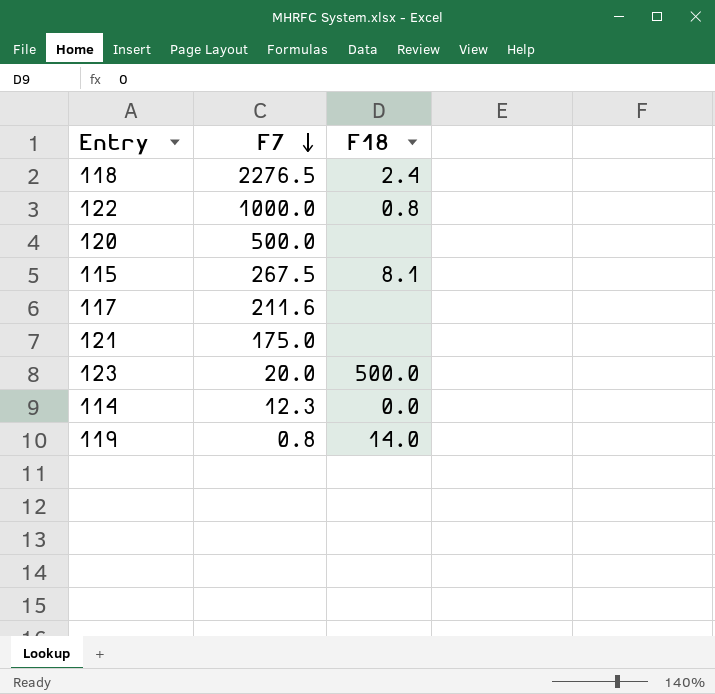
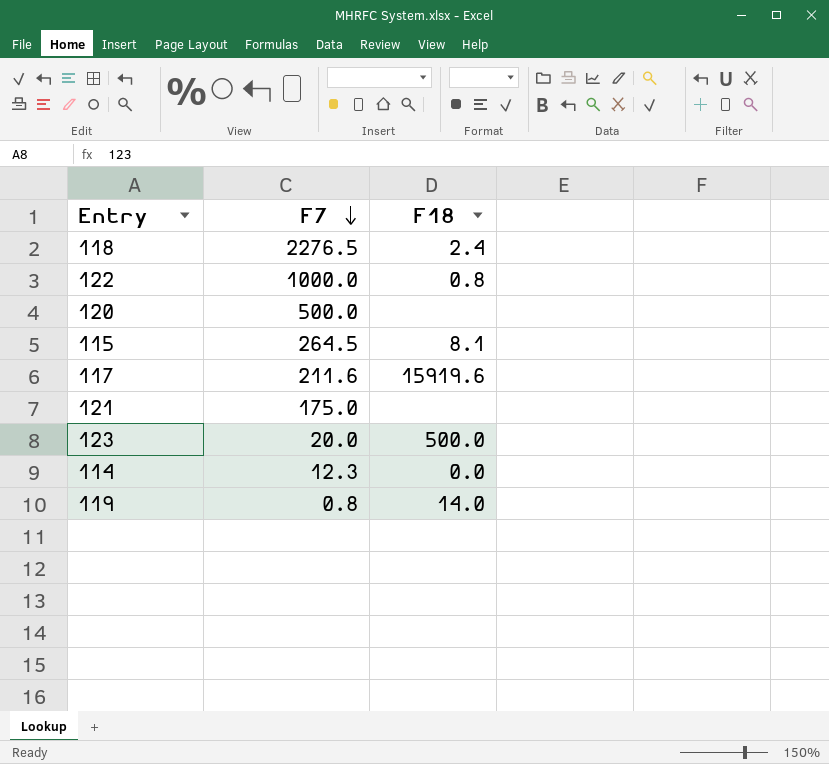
115 | F7: 267.5 -> 264.5
117 | F18: none -> 15919.6

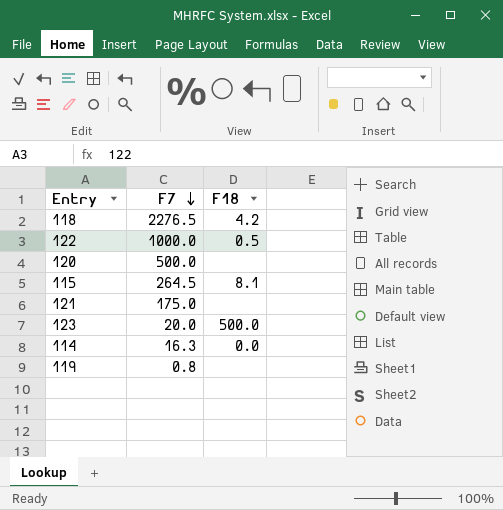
row 117: 211.6 | 15919.6 -> none
118 | F18: 2.4 -> 4.2
122 | F18: 0.8 -> 0.5
114 | F7: 12.3 -> 16.3
119 | F18: 14.0 -> none

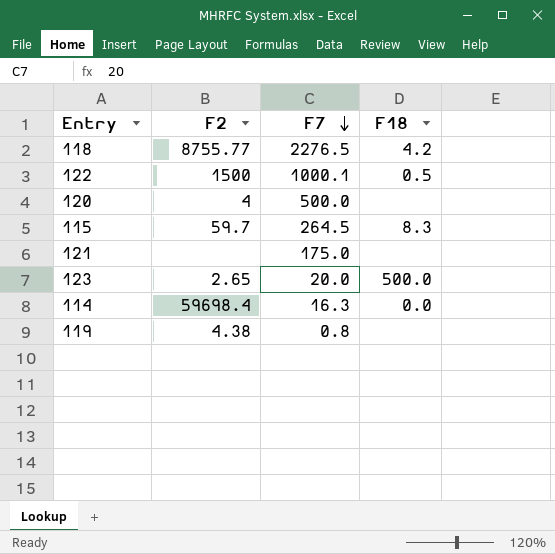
column F2 | position: none -> 2
122 | F7: 1000.0 -> 1000.1
115 | F18: 8.1 -> 8.3

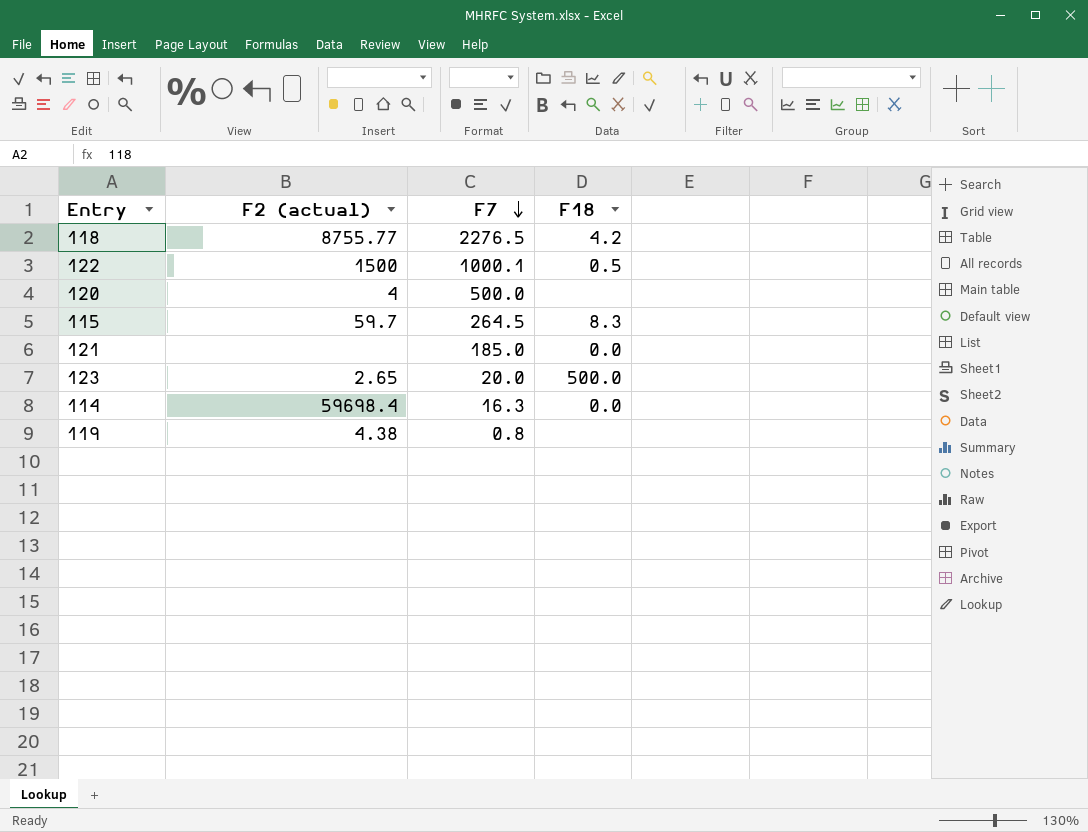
column name: F2 -> F2 (actual)
121 | F7: 175.0 -> 185.0
121 | F18: none -> 0.0

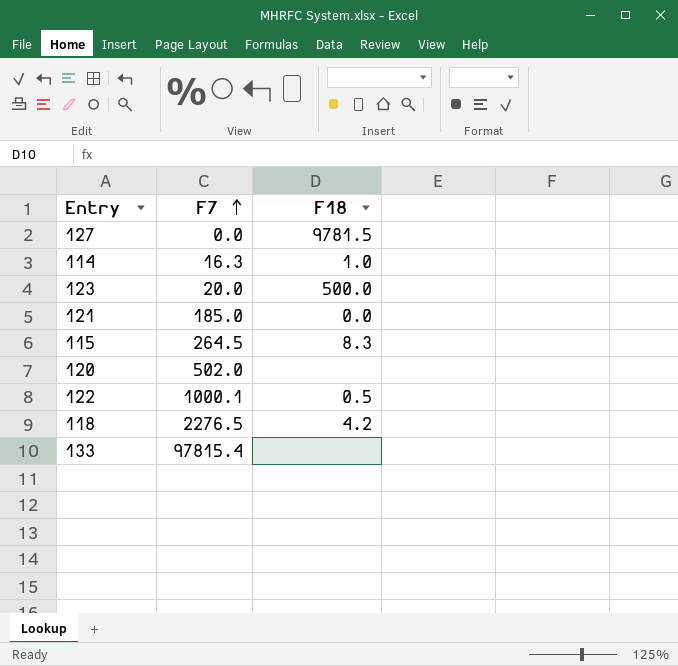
row order: F7 descending -> F7 ascending
column F2 (actual) | position: 2 -> none
row 119: 4.38 | 0.8 | none -> none
row 127: none -> 0.0 | 9781.5
114 | F18: 0.0 -> 1.0
120 | F7: 500.0 -> 502.0
row 133: none -> 97815.4 | none

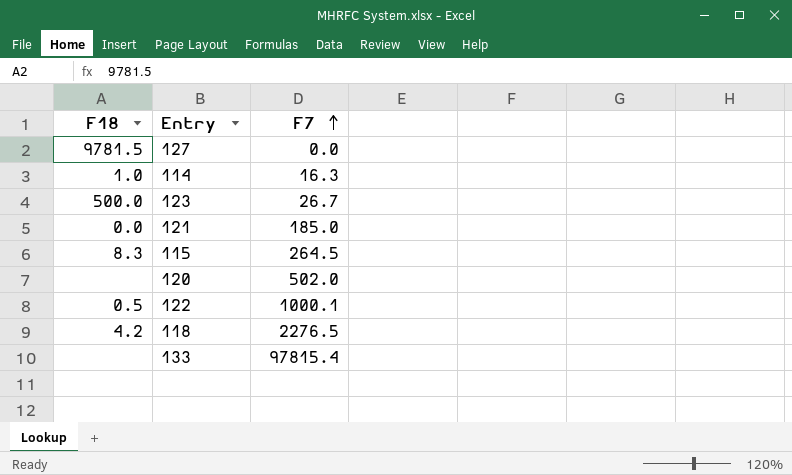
column F18 | position: 3 -> 1
123 | F7: 20.0 -> 26.7

